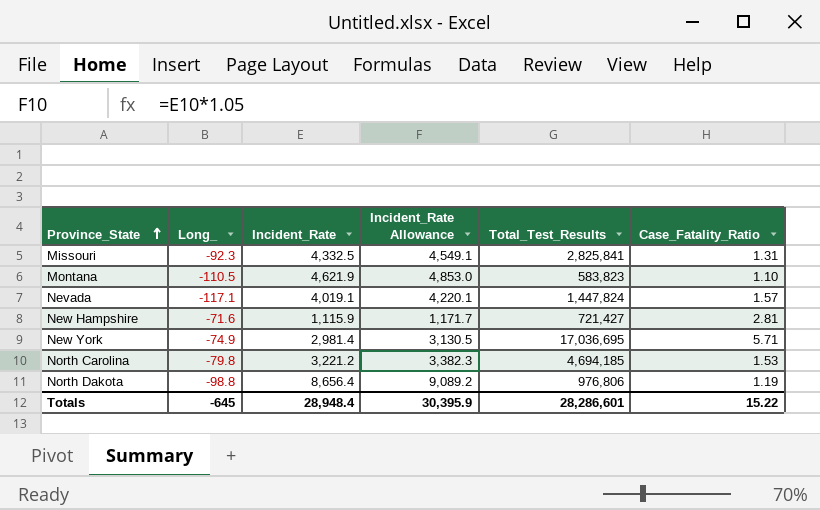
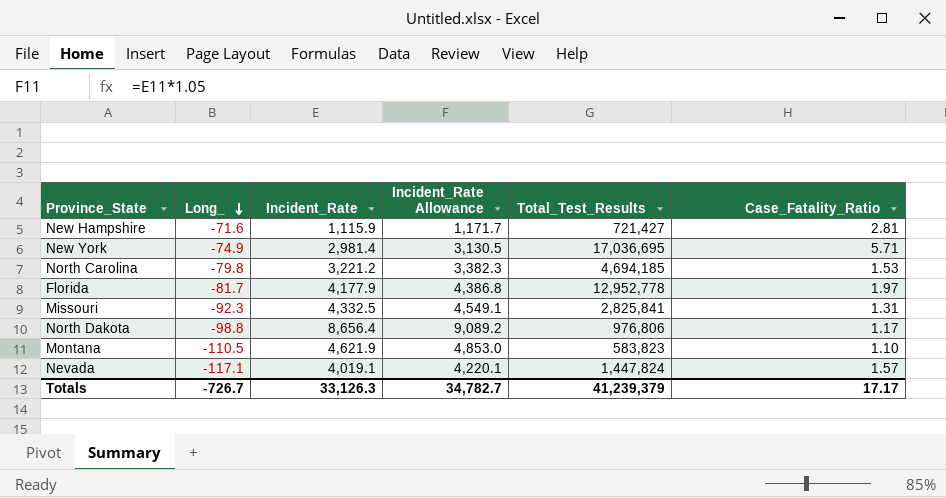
row order: Province_State ascending -> Long_ descending
row Florida: none -> -81.7 | 4,177.9 | 4,386.8 | 12,952,778 | 1.97
North Dakota | Case_Fatality_Ratio: 1.19 -> 1.17
Totals | Long_: -645 -> -726.7
Totals | Incident_Rate: 28,948.4 -> 33,126.3
Totals | Incident_Rate Allowance: 30,395.9 -> 34,782.7
Totals | Total_Test_Results: 28,286,601 -> 41,239,379
Totals | Case_Fatality_Ratio: 15.22 -> 17.17

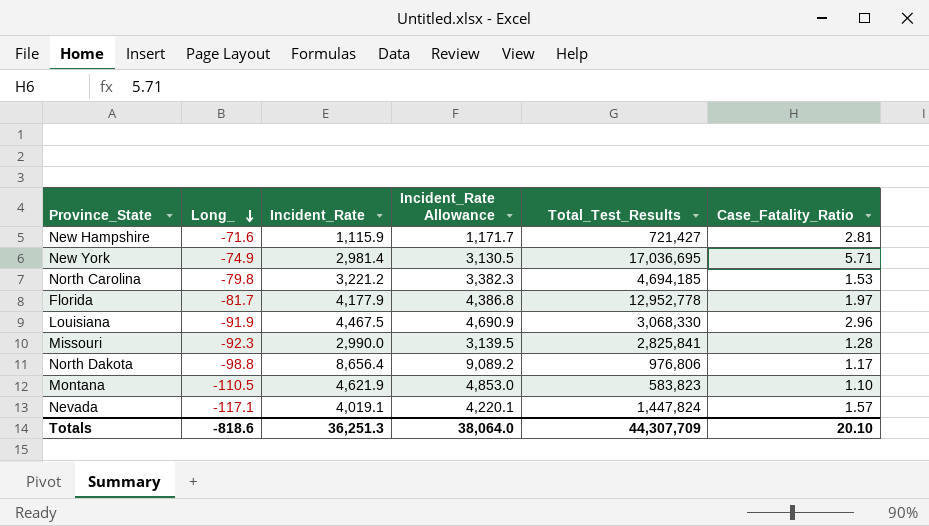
row Louisiana: none -> -91.9 | 4,467.5 | 4,690.9 | 3,068,330 | 2.96
Missouri | Incident_Rate: 4,332.5 -> 2,990.0
Missouri | Incident_Rate Allowance: 4,549.1 -> 3,139.5
Missouri | Case_Fatality_Ratio: 1.31 -> 1.28
Totals | Long_: -726.7 -> -818.6
Totals | Incident_Rate: 33,126.3 -> 36,251.3
Totals | Incident_Rate Allowance: 34,782.7 -> 38,064.0
Totals | Total_Test_Results: 41,239,379 -> 44,307,709
Totals | Case_Fatality_Ratio: 17.17 -> 20.10

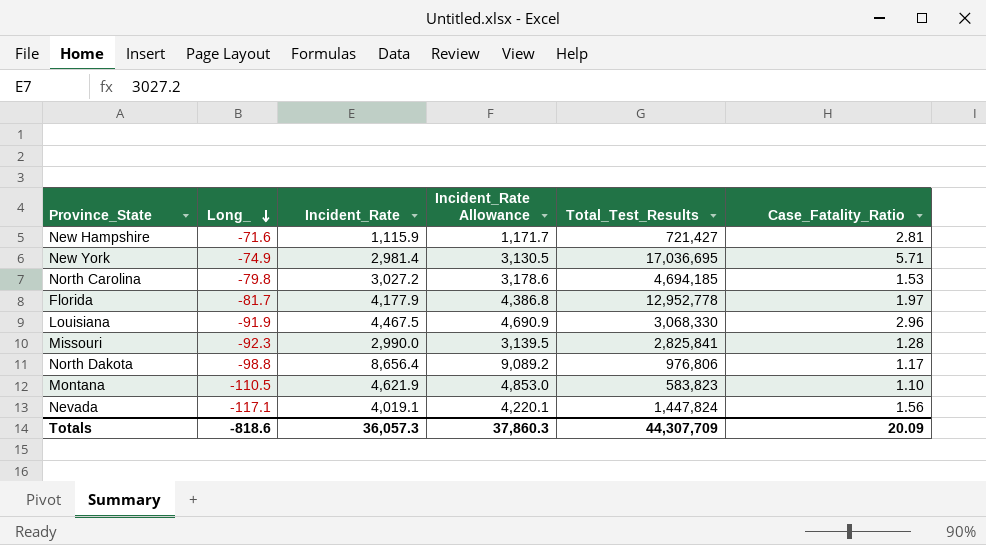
North Carolina | Incident_Rate: 3,221.2 -> 3,027.2
North Carolina | Incident_Rate Allowance: 3,382.3 -> 3,178.6
Nevada | Case_Fatality_Ratio: 1.57 -> 1.56
Totals | Incident_Rate: 36,251.3 -> 36,057.3
Totals | Incident_Rate Allowance: 38,064.0 -> 37,860.3
Totals | Case_Fatality_Ratio: 20.10 -> 20.09

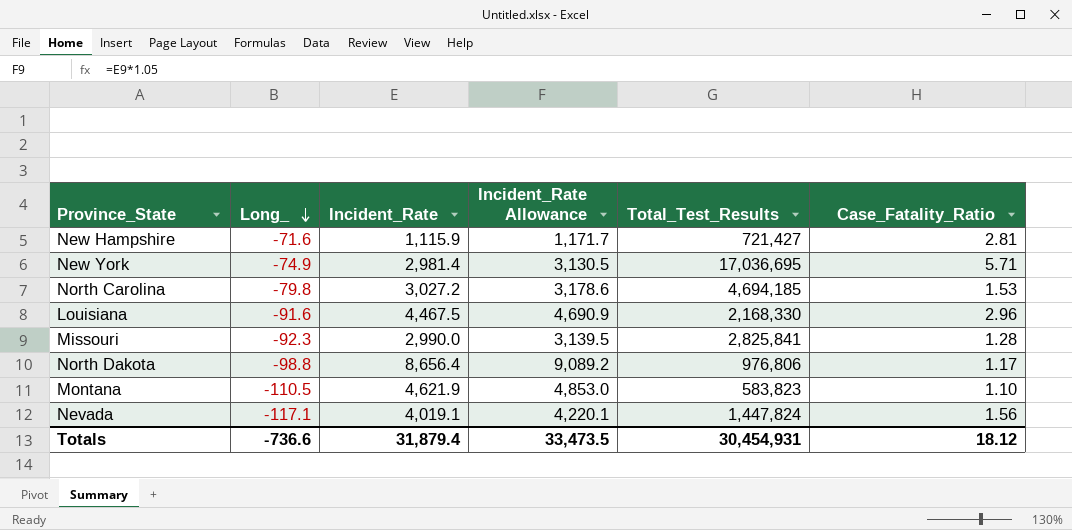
row Florida: -81.7 | 4,177.9 | 4,386.8 | 12,952,778 | 1.97 -> none
Louisiana | Long_: -91.9 -> -91.6
Louisiana | Total_Test_Results: 3,068,330 -> 2,168,330
Totals | Long_: -818.6 -> -736.6
Totals | Incident_Rate: 36,057.3 -> 31,879.4
Totals | Incident_Rate Allowance: 37,860.3 -> 33,473.5
Totals | Total_Test_Results: 44,307,709 -> 30,454,931
Totals | Case_Fatality_Ratio: 20.09 -> 18.12

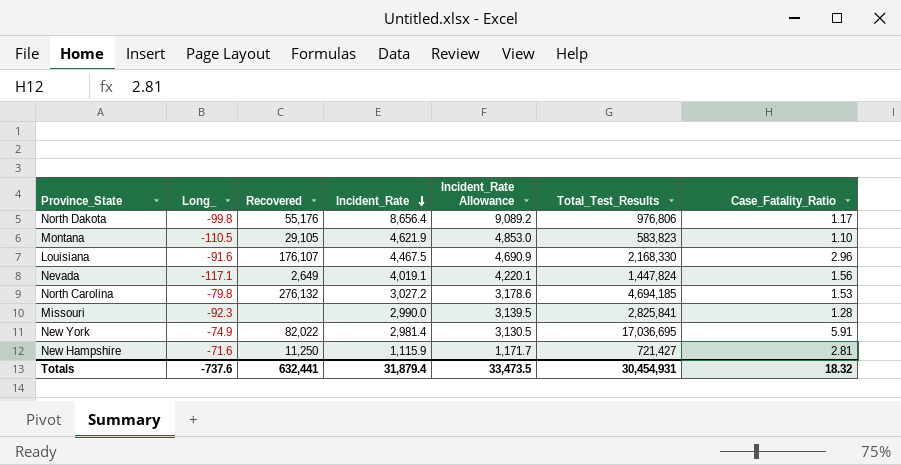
row order: Long_ descending -> Incident_Rate descending
column Recovered | position: none -> 3
North Dakota | Long_: -98.8 -> -99.8
New York | Case_Fatality_Ratio: 5.71 -> 5.91
Totals | Long_: -736.6 -> -737.6
Totals | Case_Fatality_Ratio: 18.12 -> 18.32

